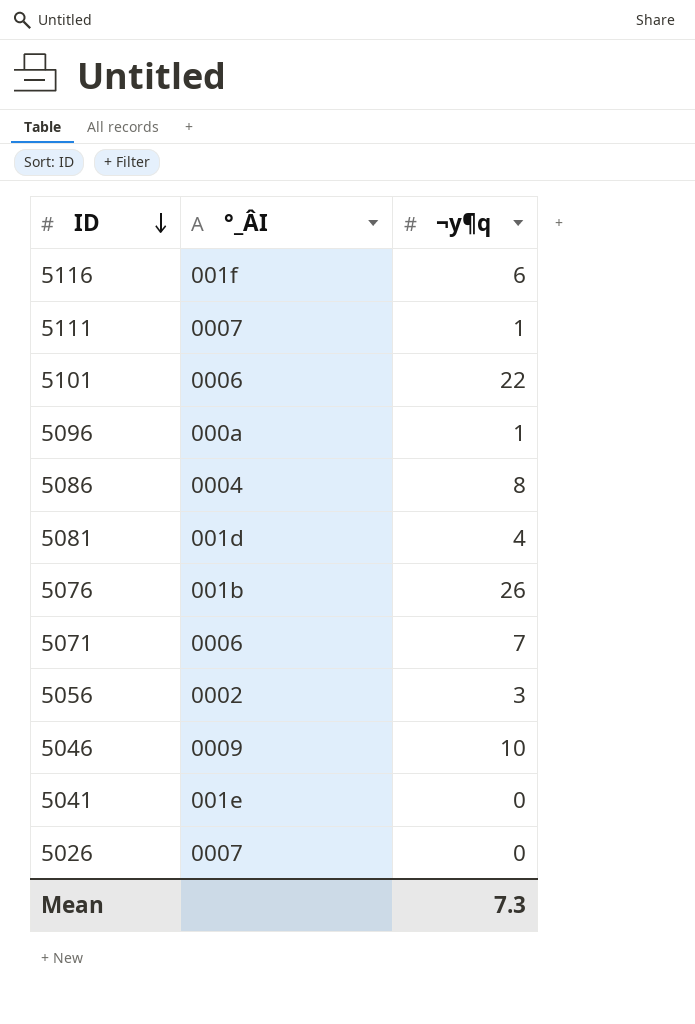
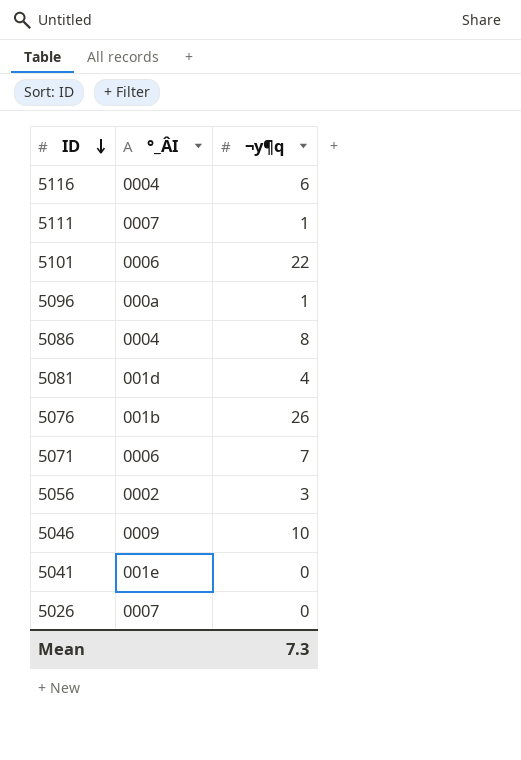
5116 | °_ÂI: 001f -> 0004

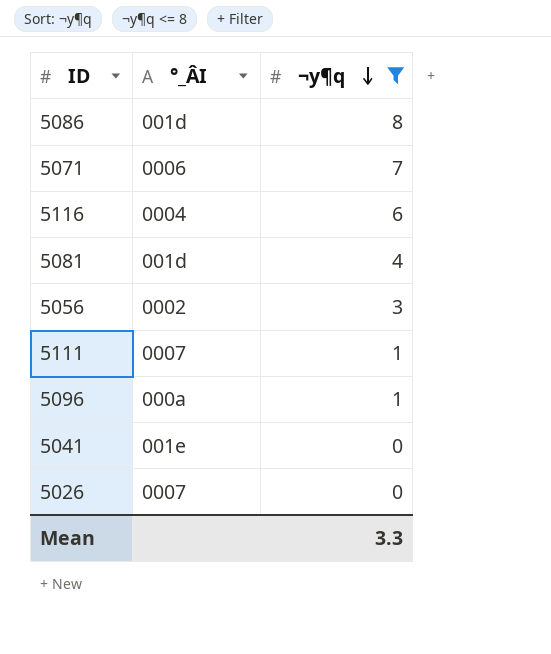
filter: none -> ¬y¶q <= 8
row order: ID descending -> ¬y¶q descending
5086 | °_ÂI: 0004 -> 001d
Mean | ¬y¶q: 7.3 -> 3.3

